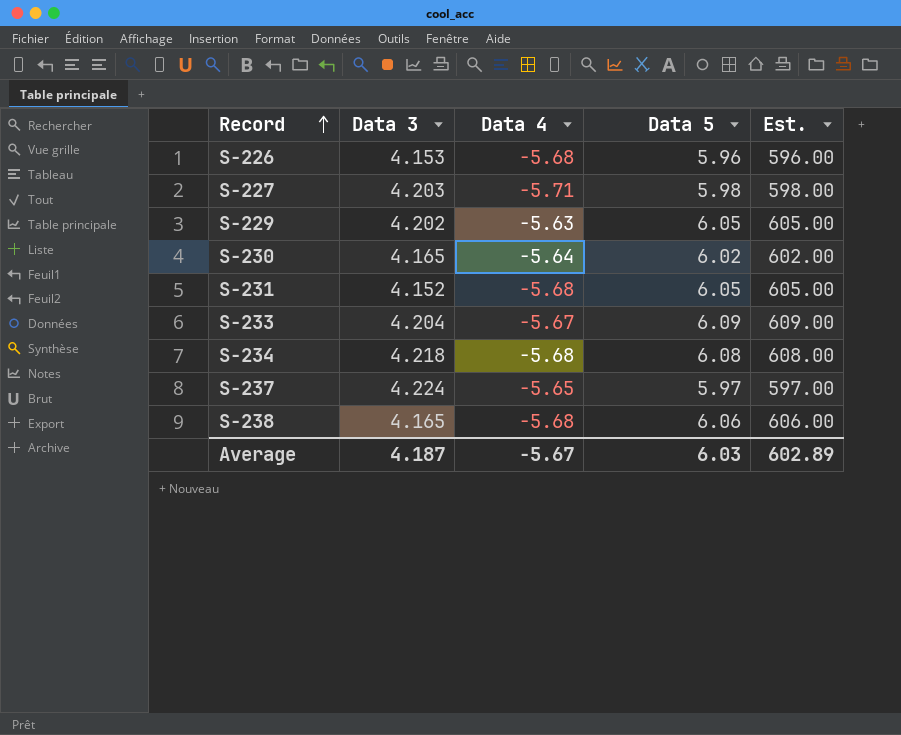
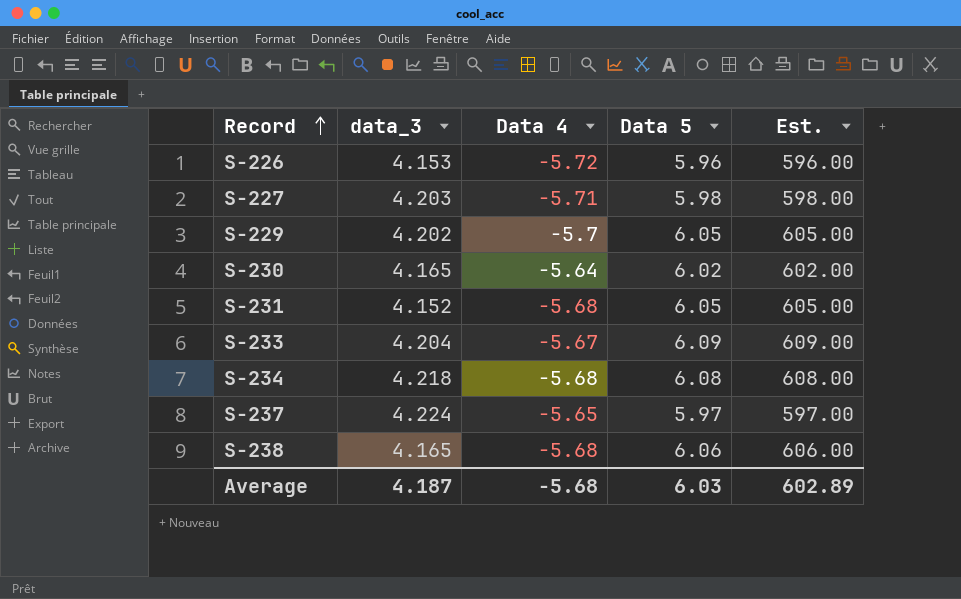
column name: Data 3 -> data_3
S-226 | Data 4: -5.68 -> -5.72
S-229 | Data 4: -5.63 -> -5.7
Average | Data 4: -5.67 -> -5.68

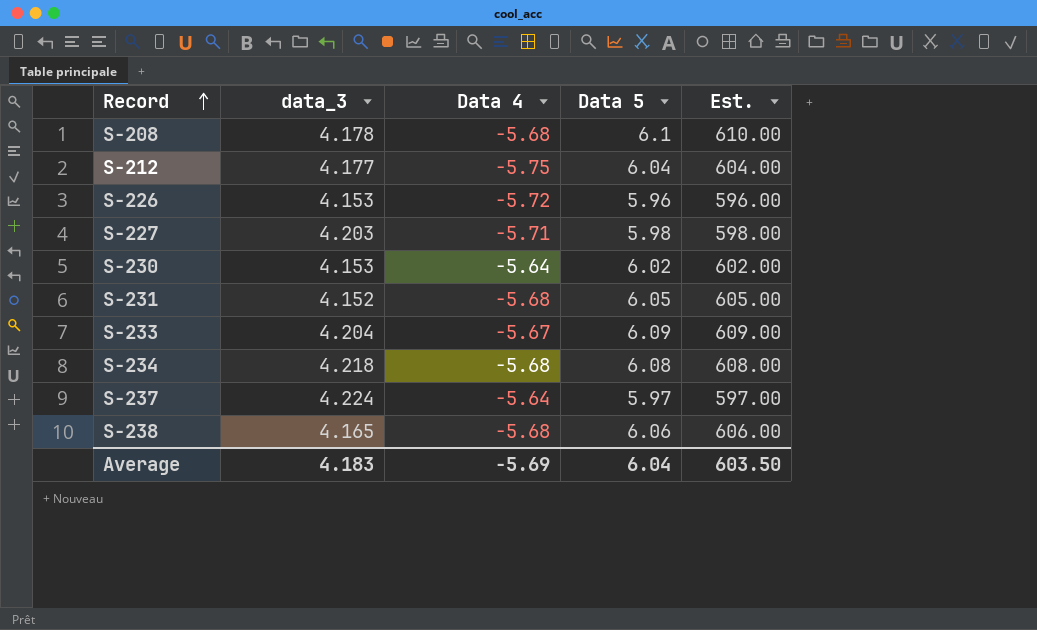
row S-229: 4.202 | -5.7 | 6.05 | 605.00 -> none
row S-208: none -> 4.178 | -5.68 | 6.1 | 610.00
row S-212: none -> 4.177 | -5.75 | 6.04 | 604.00
S-230 | data_3: 4.165 -> 4.153
S-237 | Data 4: -5.65 -> -5.64
Average | data_3: 4.187 -> 4.183
Average | Data 4: -5.68 -> -5.69
Average | Data 5: 6.03 -> 6.04
Average | Est.: 602.89 -> 603.50

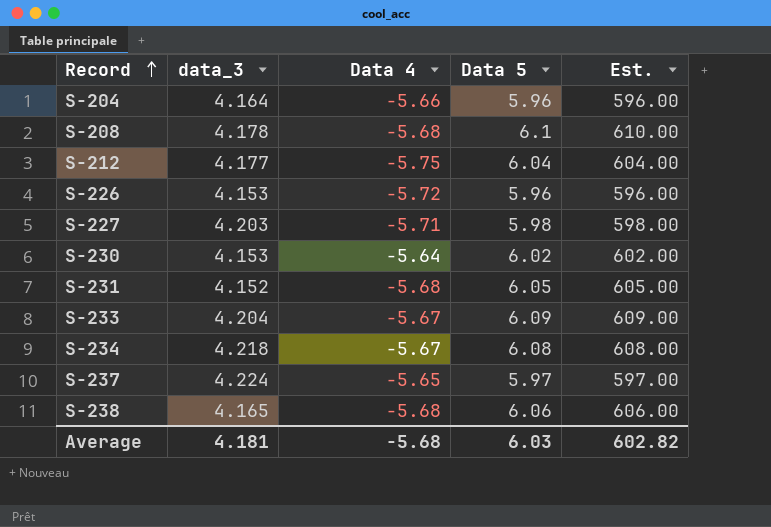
row S-204: none -> 4.164 | -5.66 | 5.96 | 596.00
S-234 | Data 4: -5.68 -> -5.67
S-237 | Data 4: -5.64 -> -5.65
Average | data_3: 4.183 -> 4.181
Average | Data 4: -5.69 -> -5.68
Average | Data 5: 6.04 -> 6.03
Average | Est.: 603.50 -> 602.82

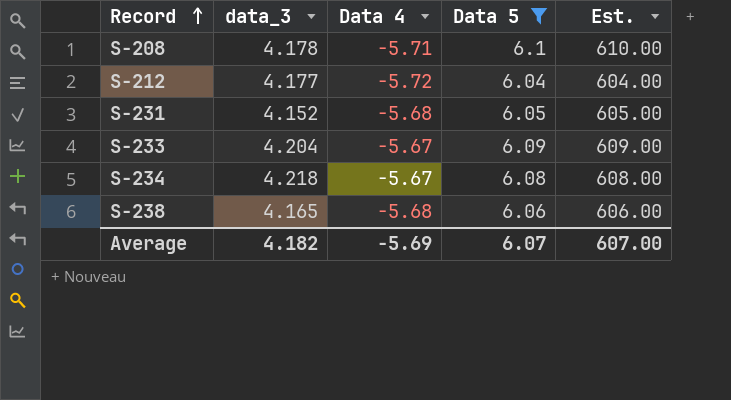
filter: none -> Data 5 >= 6.04
S-208 | Data 4: -5.68 -> -5.71
S-212 | Data 4: -5.75 -> -5.72
Average | data_3: 4.181 -> 4.182
Average | Data 4: -5.68 -> -5.69
Average | Data 5: 6.03 -> 6.07
Average | Est.: 602.82 -> 607.00

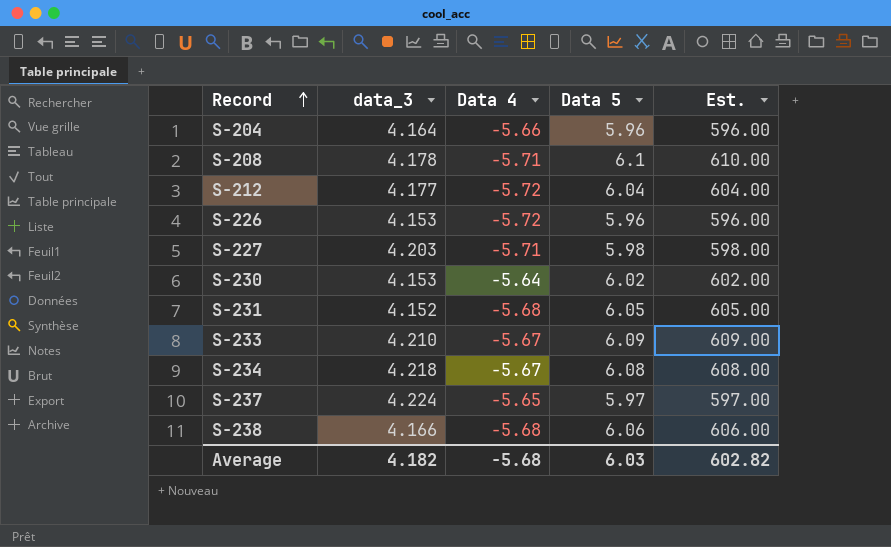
filter: Data 5 >= 6.04 -> none
S-233 | data_3: 4.204 -> 4.210
S-238 | data_3: 4.165 -> 4.166
Average | Data 4: -5.69 -> -5.68
Average | Data 5: 6.07 -> 6.03
Average | Est.: 607.00 -> 602.82

